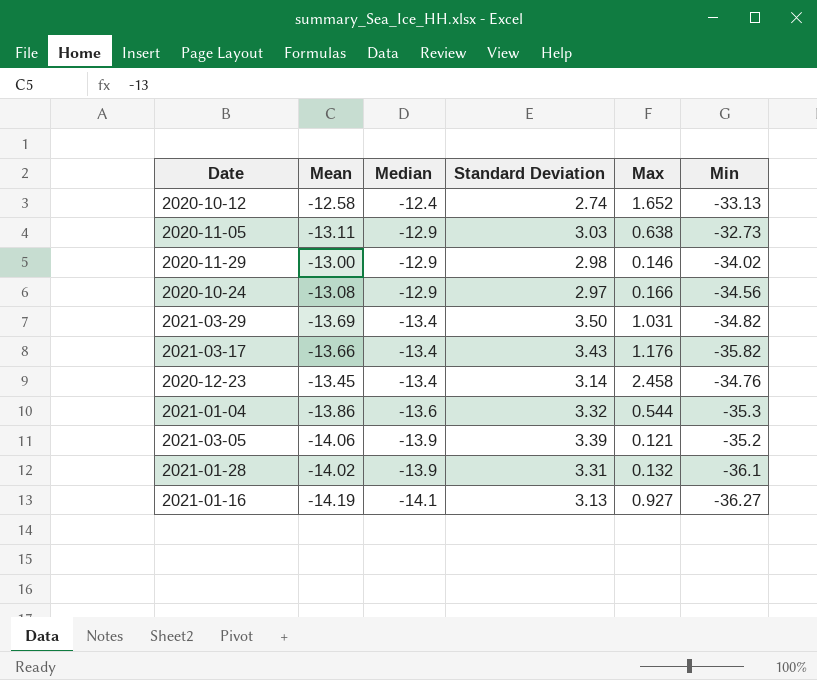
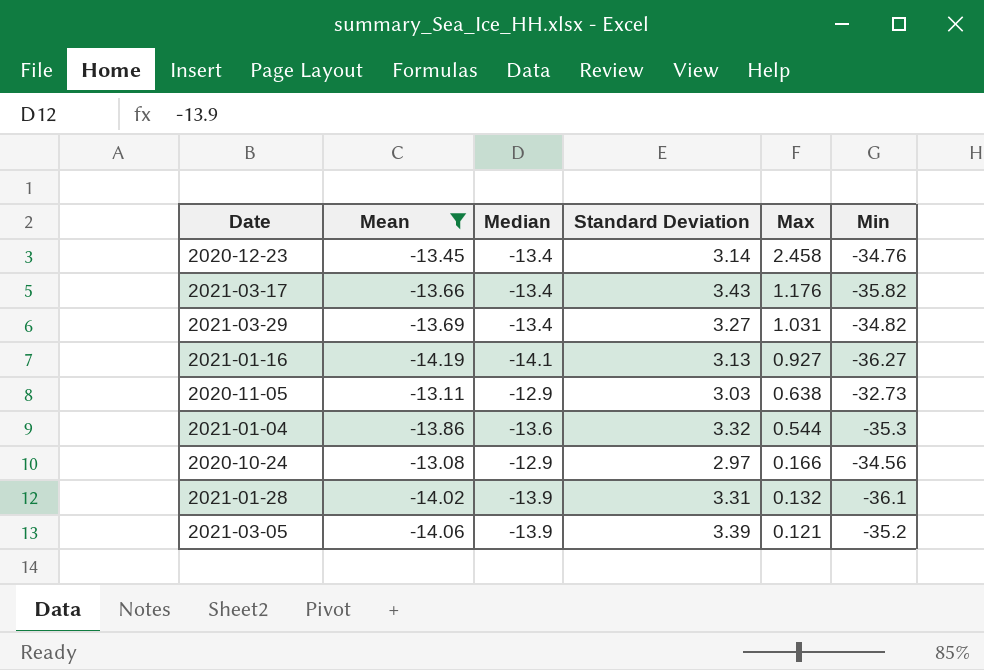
filter: none -> Mean <= -13.08
row order: Median descending -> Max descending
2021-03-29 | Standard Deviation: 3.50 -> 3.27

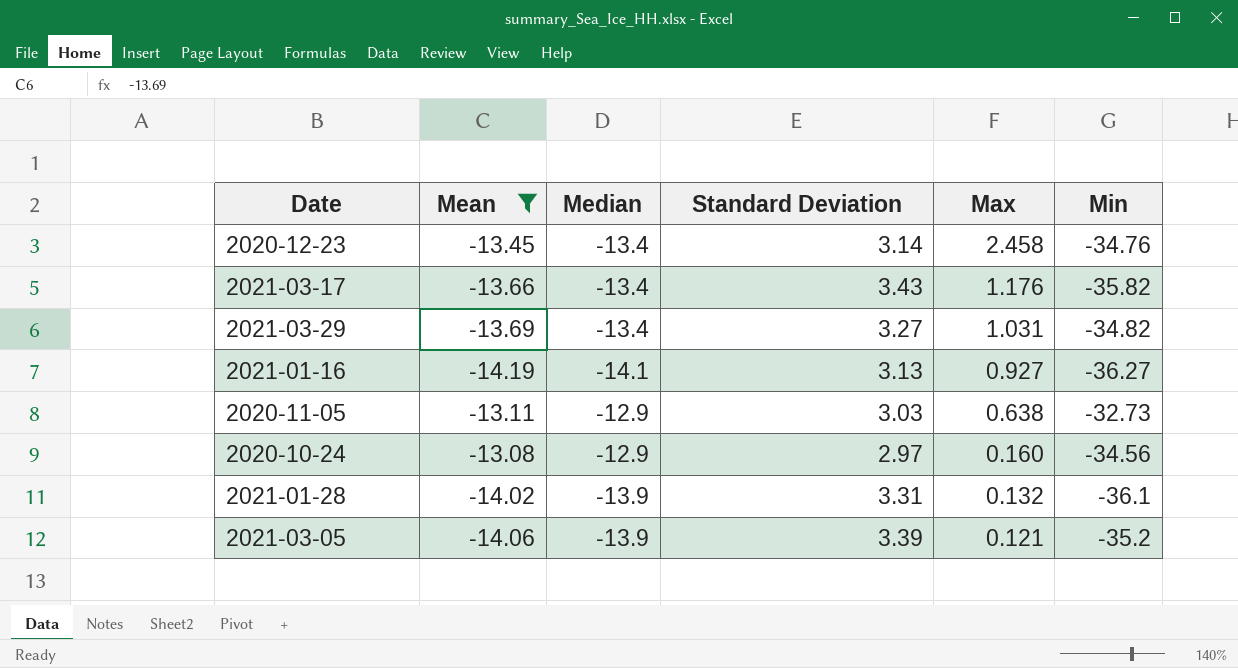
row 2021-01-04: -13.86 | -13.6 | 3.32 | 0.544 | -35.3 -> none
2020-10-24 | Max: 0.166 -> 0.160

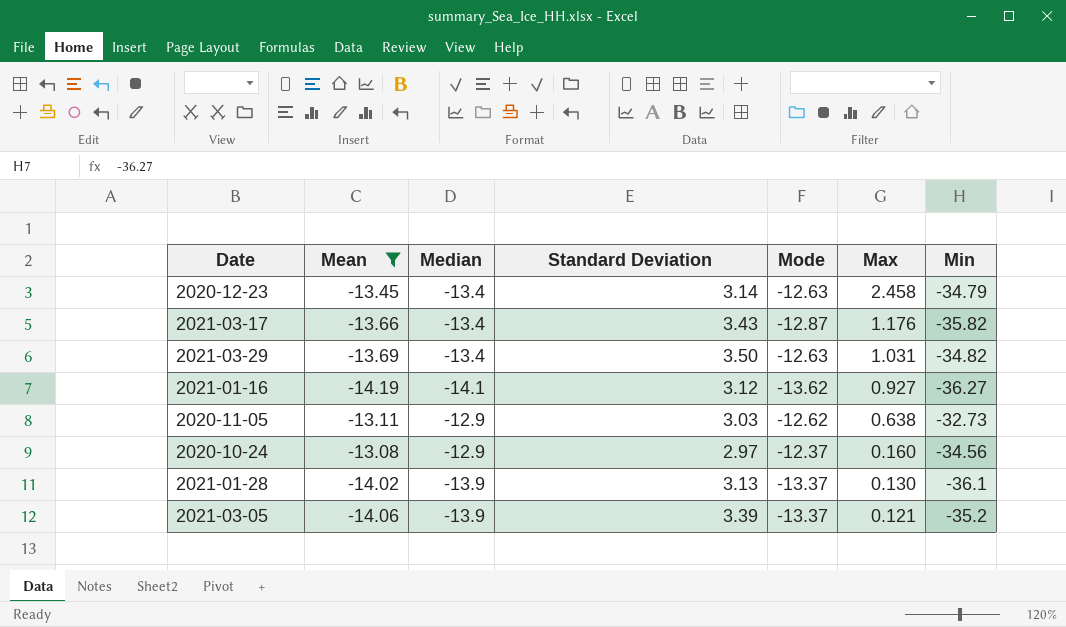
column Mode | position: none -> 5
2020-12-23 | Min: -34.76 -> -34.79
2021-03-29 | Standard Deviation: 3.27 -> 3.50
2021-01-16 | Standard Deviation: 3.13 -> 3.12
2021-01-28 | Standard Deviation: 3.31 -> 3.13
2021-01-28 | Max: 0.132 -> 0.130

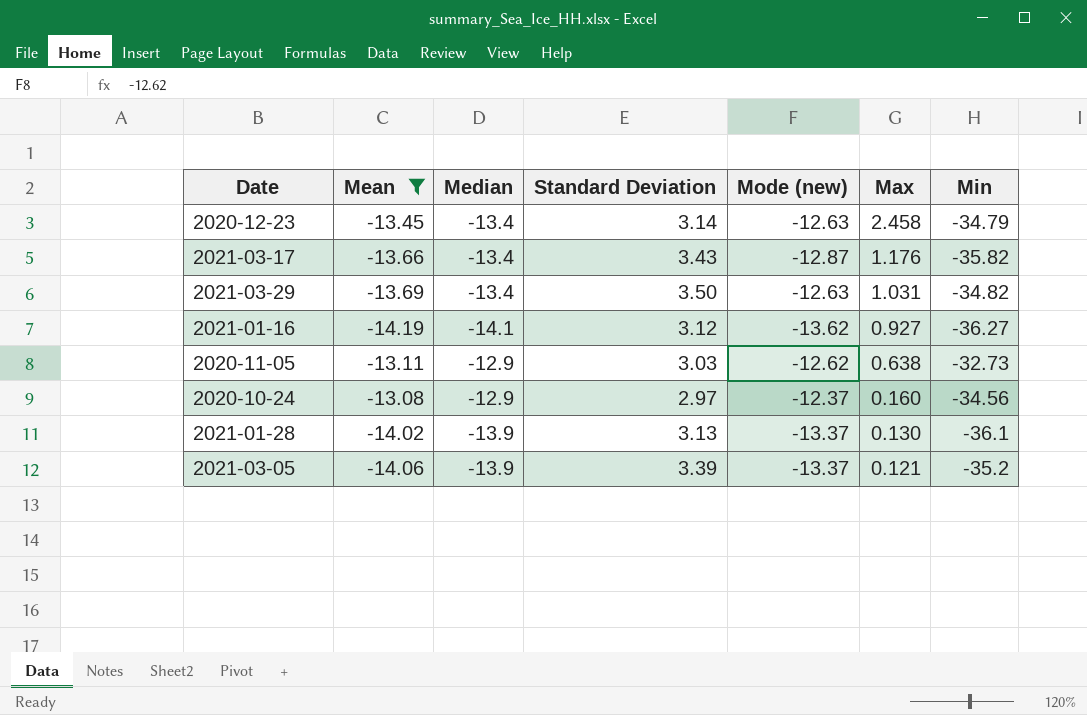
column name: Mode -> Mode (new)

